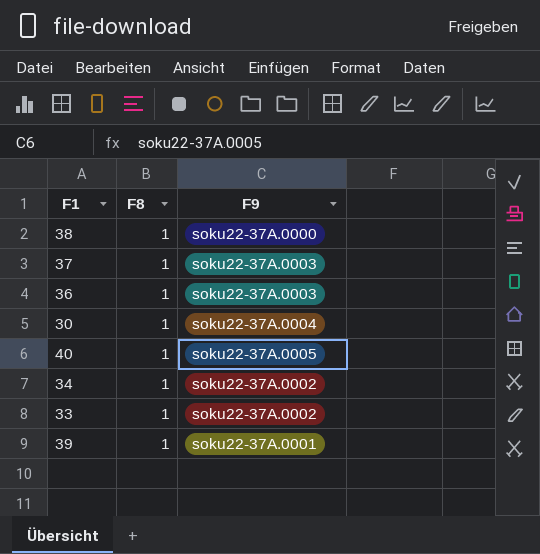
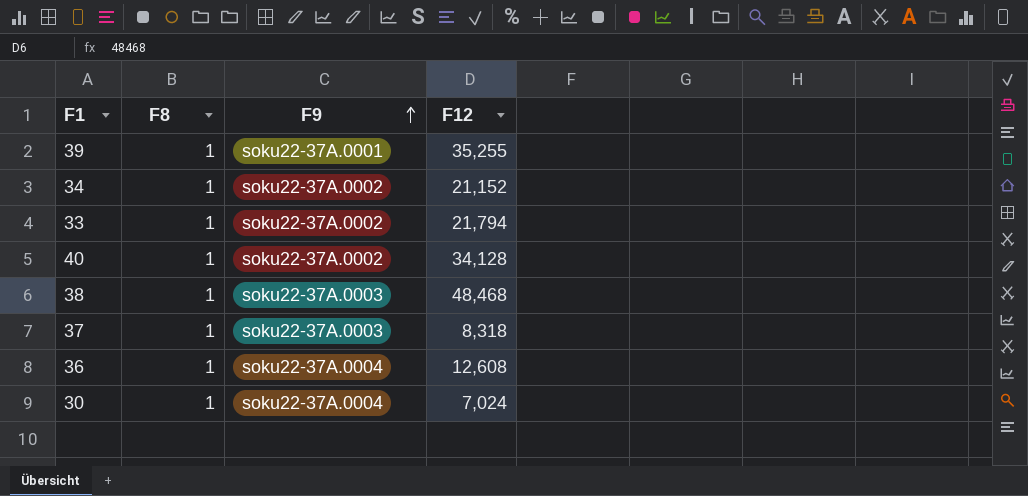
row order: none -> F9 ascending
column F12 | position: none -> 4
40 | F9: soku22-37A.0005 -> soku22-37A.0002
38 | F9: soku22-37A.0000 -> soku22-37A.0003
36 | F9: soku22-37A.0003 -> soku22-37A.0004

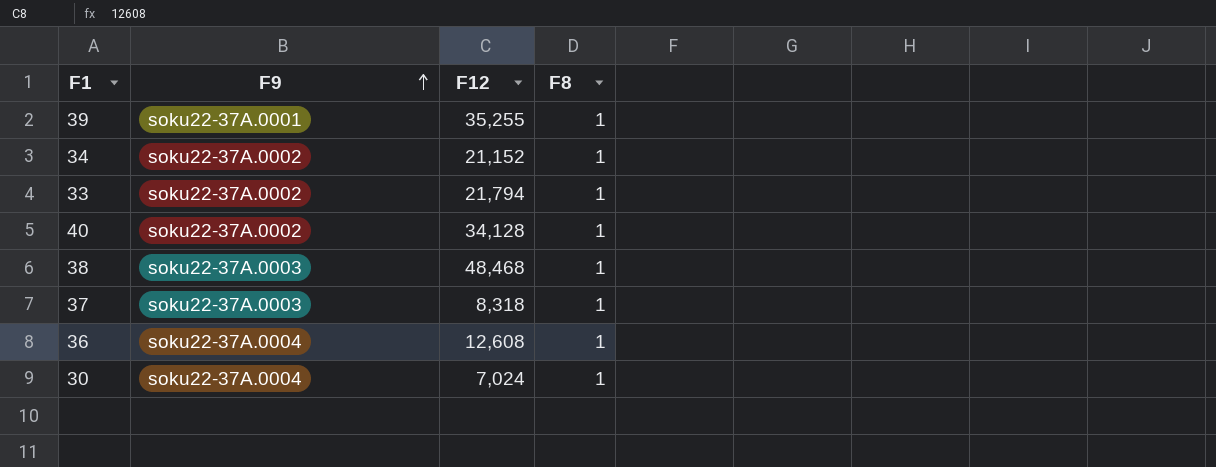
column F8 | position: 2 -> 4

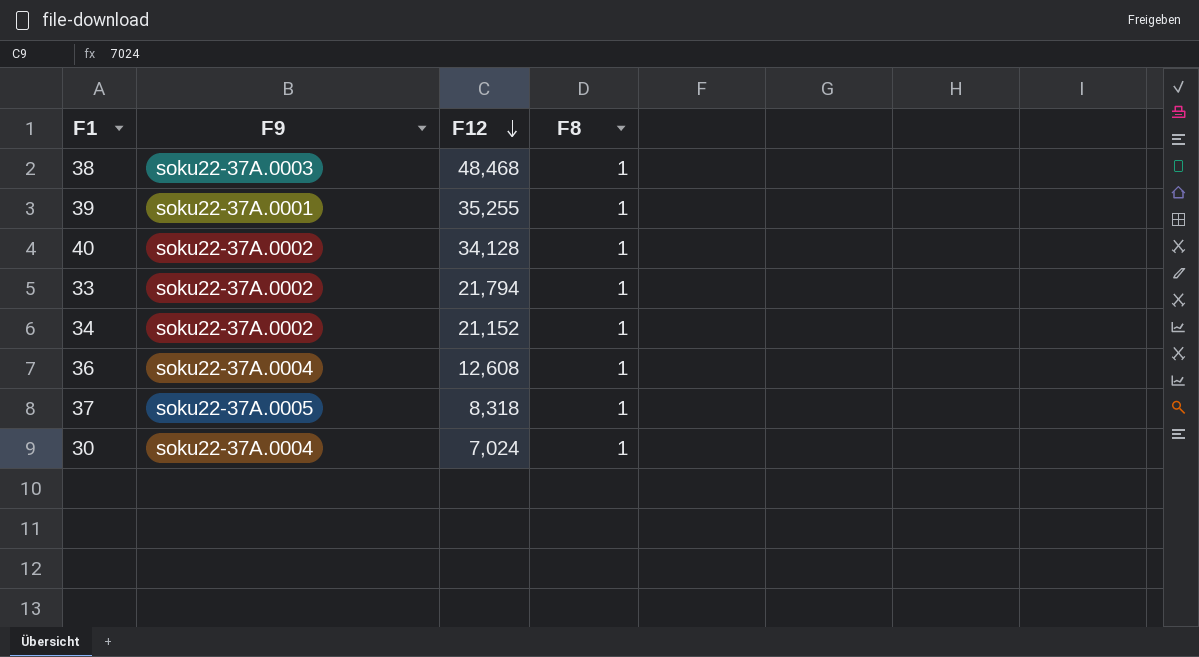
row order: F9 ascending -> F12 descending
37 | F9: soku22-37A.0003 -> soku22-37A.0005

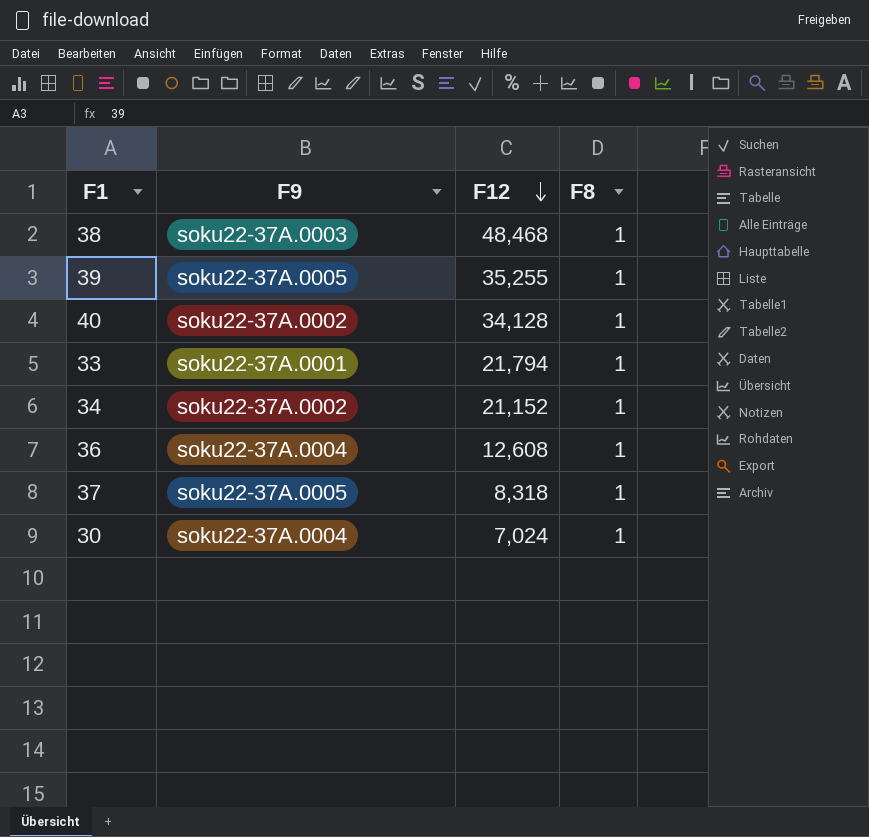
39 | F9: soku22-37A.0001 -> soku22-37A.0005
33 | F9: soku22-37A.0002 -> soku22-37A.0001

